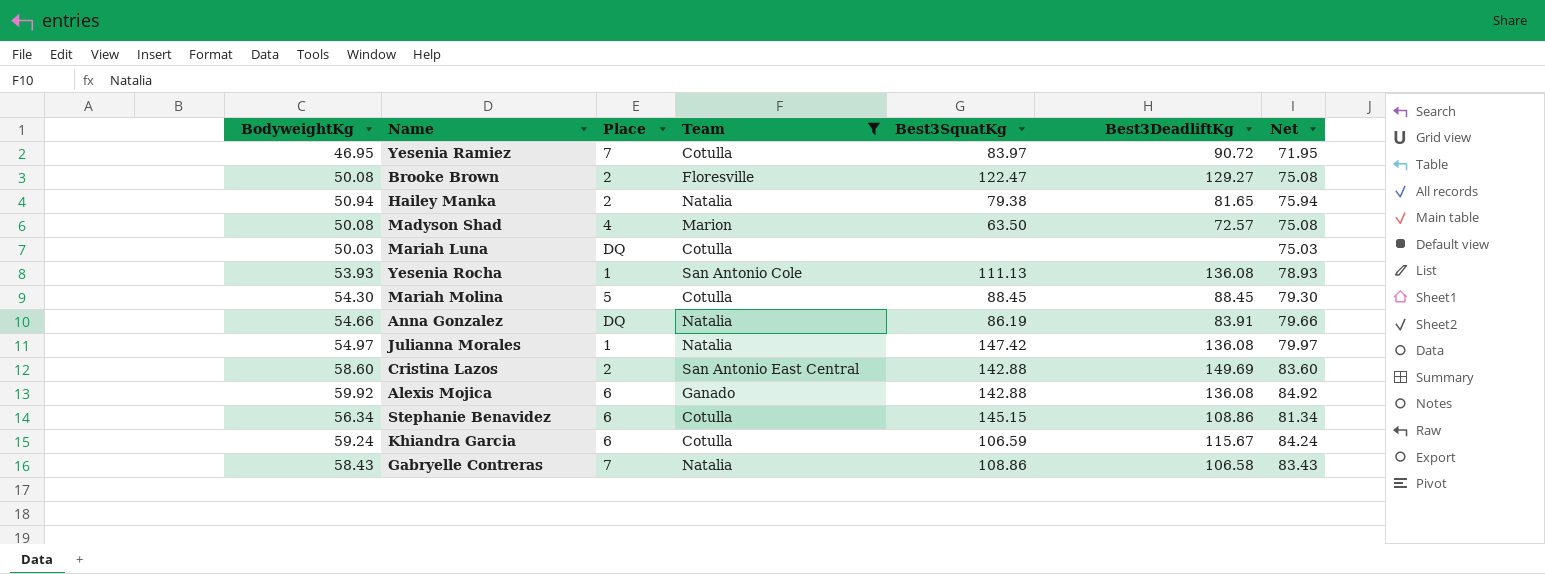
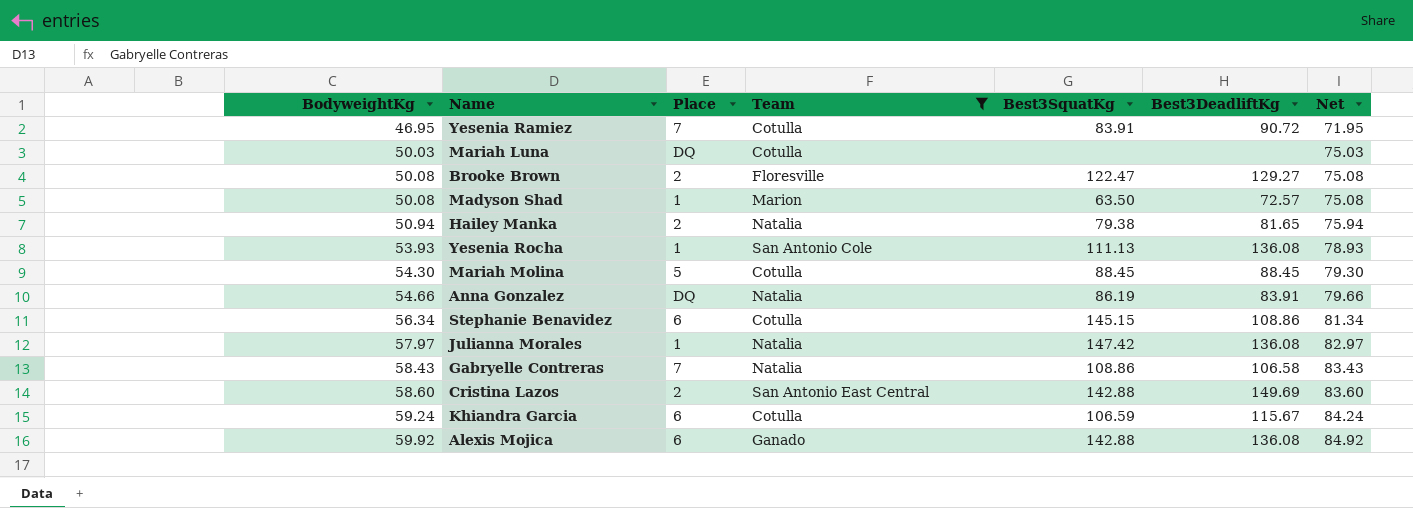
row order: none -> BodyweightKg ascending
Yesenia Ramiez | Best3SquatKg: 83.97 -> 83.91
Madyson Shad | Place: 4 -> 1
Julianna Morales | BodyweightKg: 54.97 -> 57.97
Julianna Morales | Net: 79.97 -> 82.97

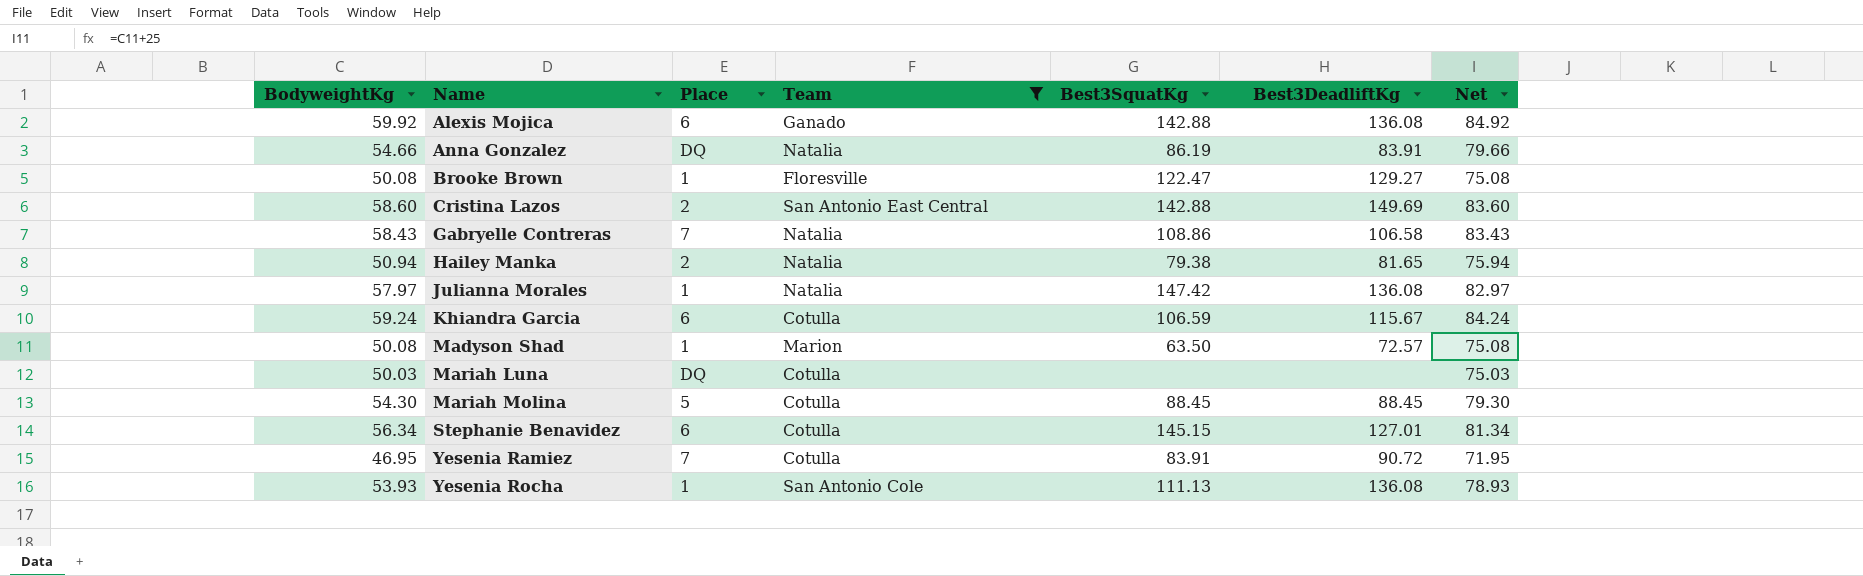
row order: BodyweightKg ascending -> Name ascending
Brooke Brown | Place: 2 -> 1
Stephanie Benavidez | Best3DeadliftKg: 108.86 -> 127.01

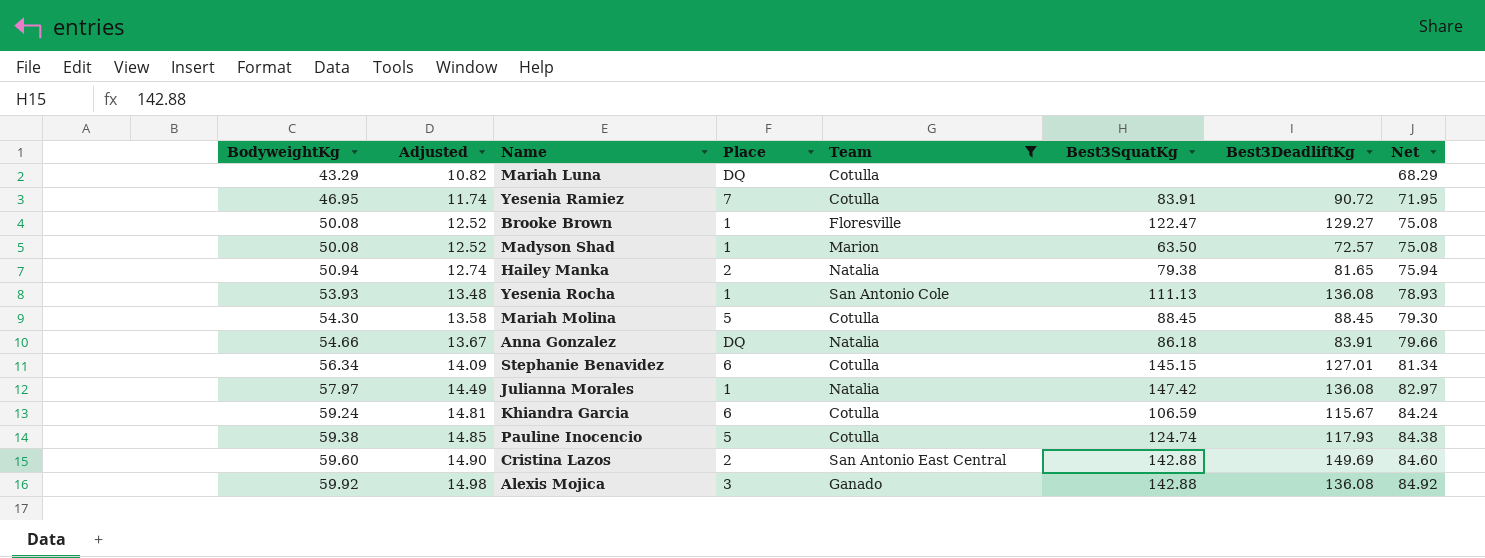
row order: Name ascending -> BodyweightKg ascending
column Adjusted | formula: none -> [BodyweightKg] * 0.25
row Gabryelle Contreras: 58.43 | 7 | Natalia | 108.86 | 106.58 | 83.43 -> none
Mariah Luna | BodyweightKg: 50.03 -> 43.29
Mariah Luna | Net: 75.03 -> 68.29
Anna Gonzalez | Best3SquatKg: 86.19 -> 86.18
row Pauline Inocencio: none -> 59.38 | 14.85 | 5 | Cotulla | 124.74 | 117.93 | 84.38
Cristina Lazos | BodyweightKg: 58.60 -> 59.60
Cristina Lazos | Net: 83.60 -> 84.60
Alexis Mojica | Place: 6 -> 3

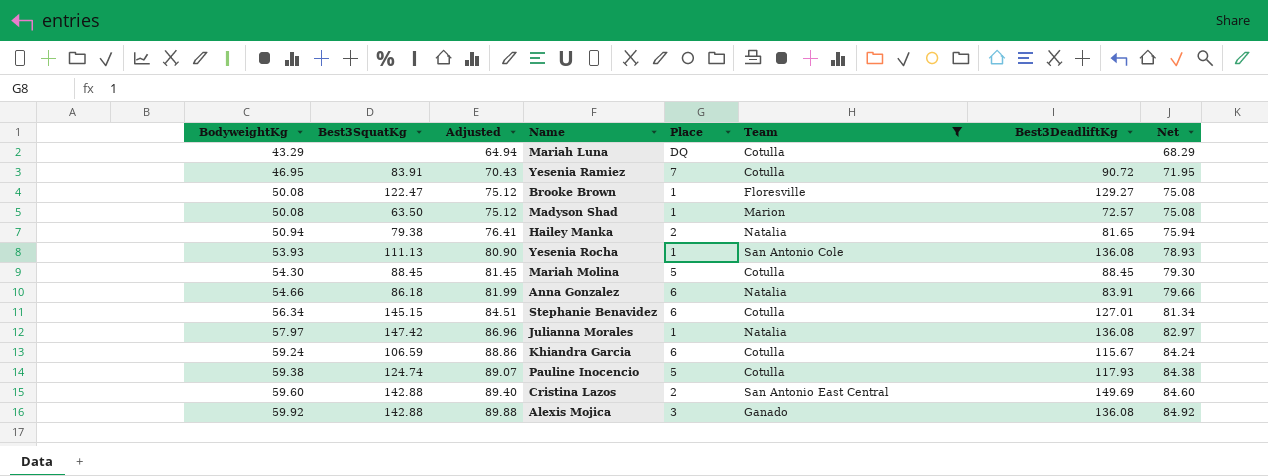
column Best3SquatKg | position: 6 -> 2
column Adjusted | formula: [BodyweightKg] * 0.25 -> [BodyweightKg] * 1.5
Anna Gonzalez | Place: DQ -> 6

